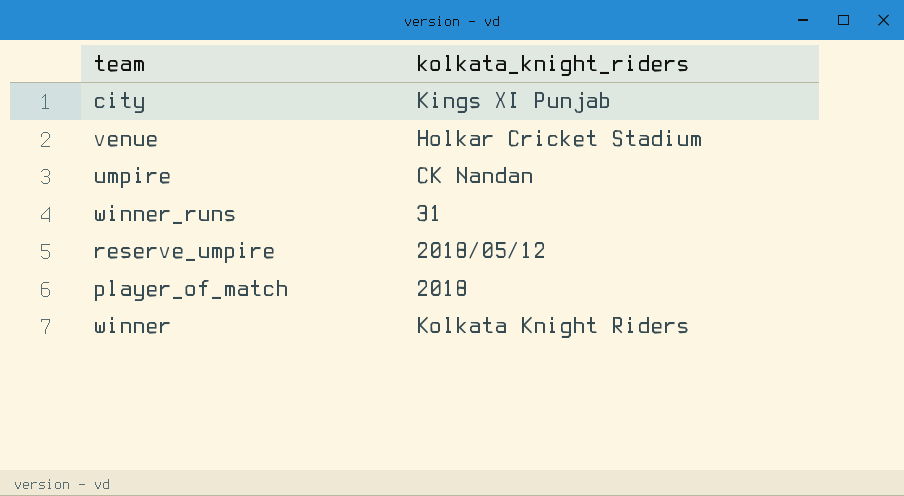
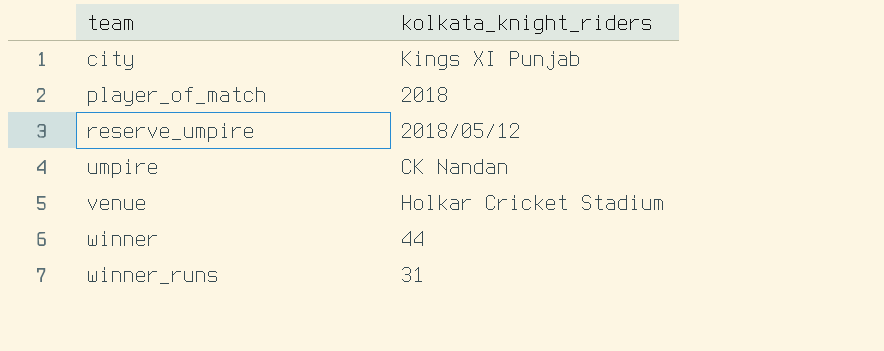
row order: none -> team ascending
winner | kolkata_knight_riders: Kolkata Knight Riders -> 44

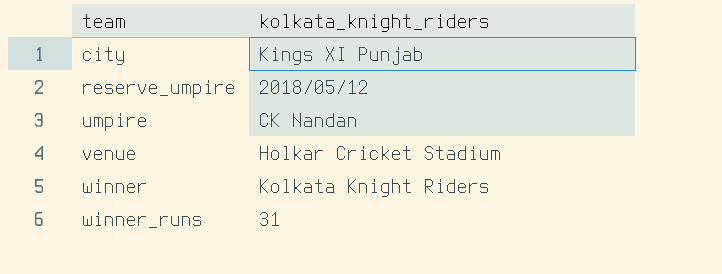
row player_of_match: 2018 -> none
winner | kolkata_knight_riders: 44 -> Kolkata Knight Riders

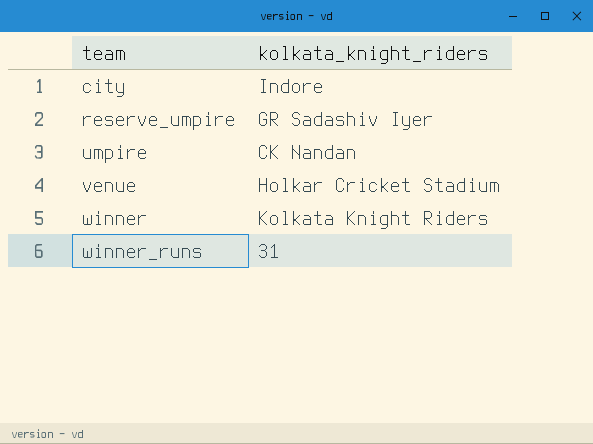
city | kolkata_knight_riders: Kings XI Punjab -> Indore
reserve_umpire | kolkata_knight_riders: 2018/05/12 -> GR Sadashiv Iyer

